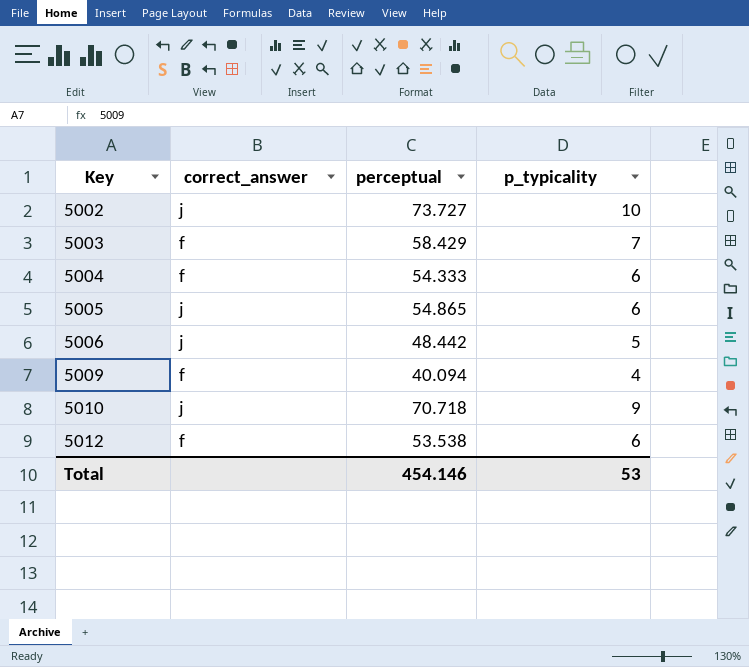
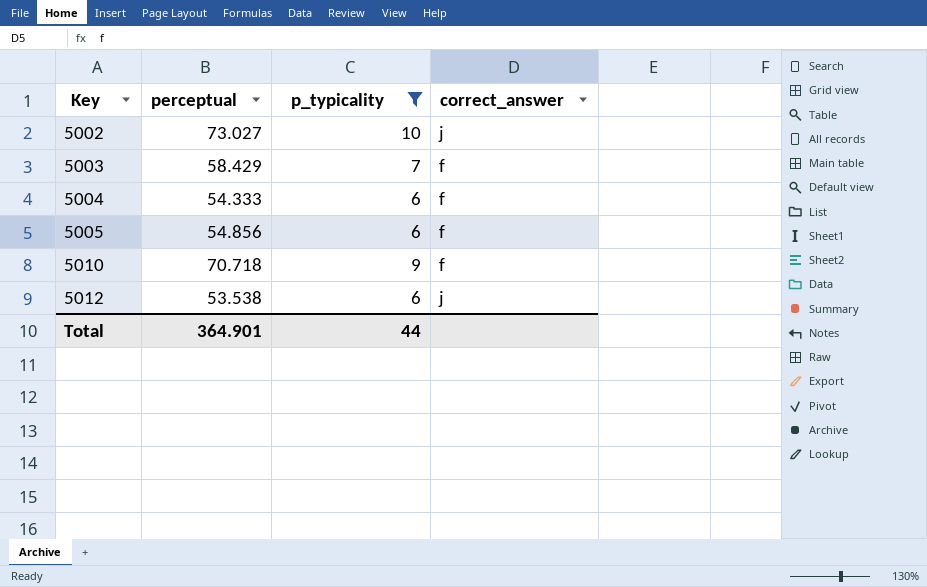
filter: none -> p_typicality >= 6
column correct_answer | position: 2 -> 4
5002 | perceptual: 73.727 -> 73.027
5005 | perceptual: 54.865 -> 54.856
5005 | correct_answer: j -> f
5010 | correct_answer: j -> f
5012 | correct_answer: f -> j
Total | perceptual: 454.146 -> 364.901
Total | p_typicality: 53 -> 44

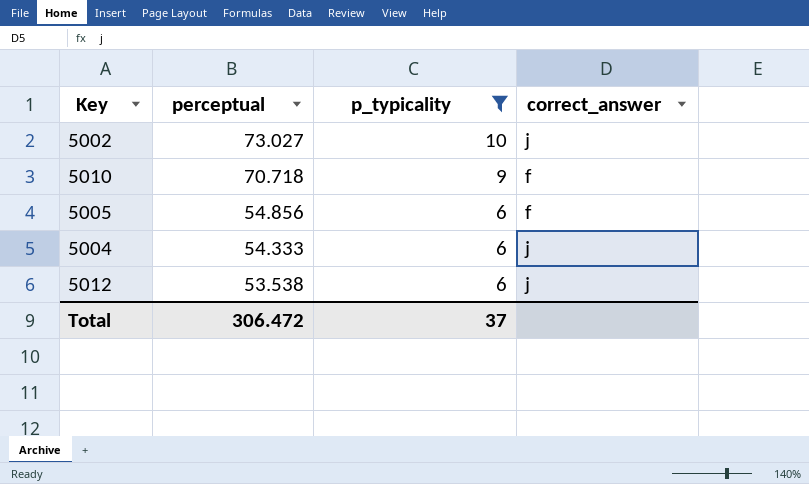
row order: Key ascending -> perceptual descending
row 5003: 58.429 | 7 | f -> none
5004 | correct_answer: f -> j
Total | perceptual: 364.901 -> 306.472
Total | p_typicality: 44 -> 37

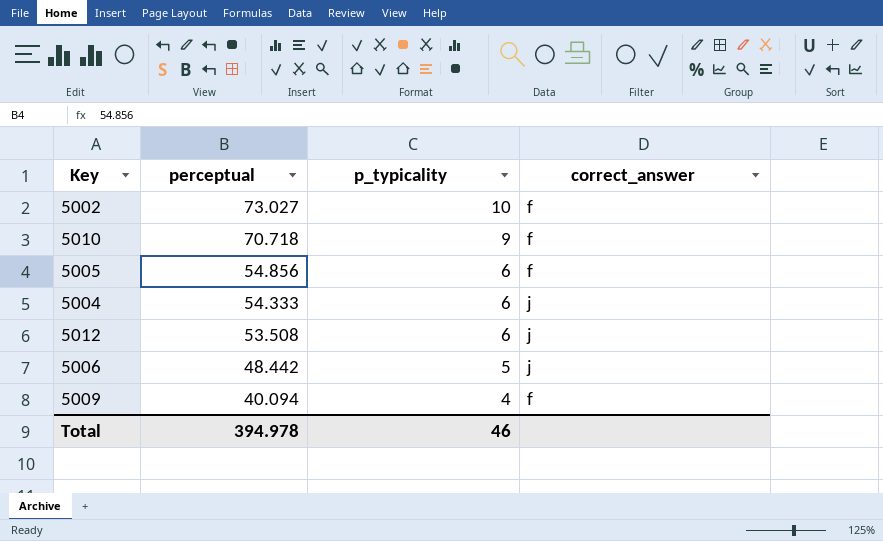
filter: p_typicality >= 6 -> none
5002 | correct_answer: j -> f
5012 | perceptual: 53.538 -> 53.508
Total | perceptual: 306.472 -> 394.978
Total | p_typicality: 37 -> 46

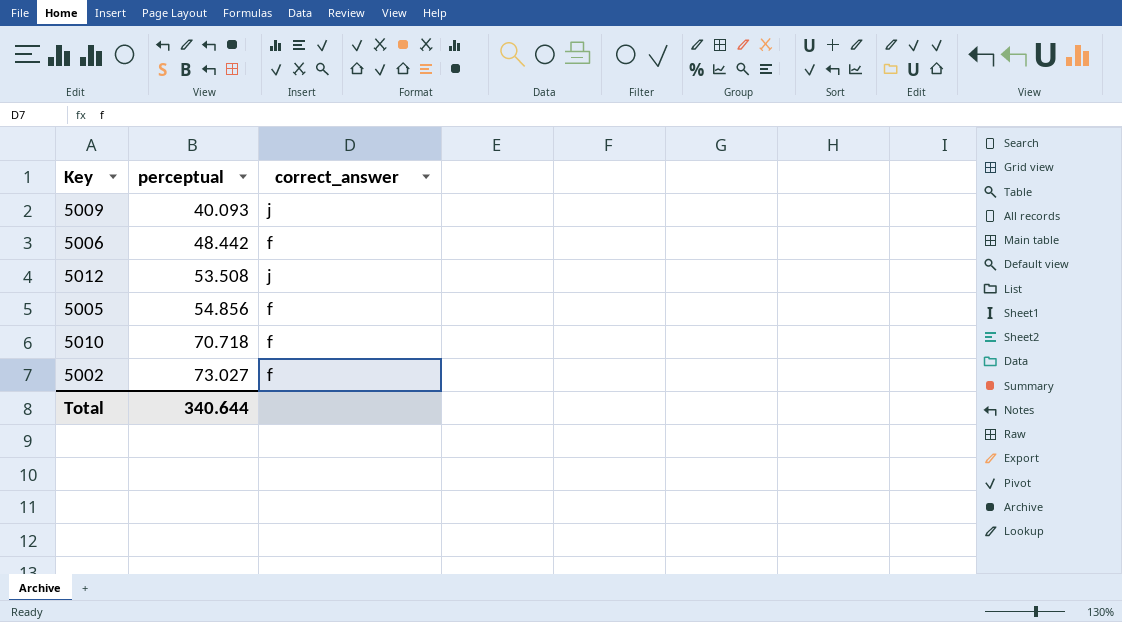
row order: perceptual descending -> perceptual ascending
column p_typicality | position: 3 -> none
row 5004: 54.333 | 6 | j -> none
5009 | perceptual: 40.094 -> 40.093
5009 | correct_answer: f -> j
5006 | correct_answer: j -> f
Total | perceptual: 394.978 -> 340.644

